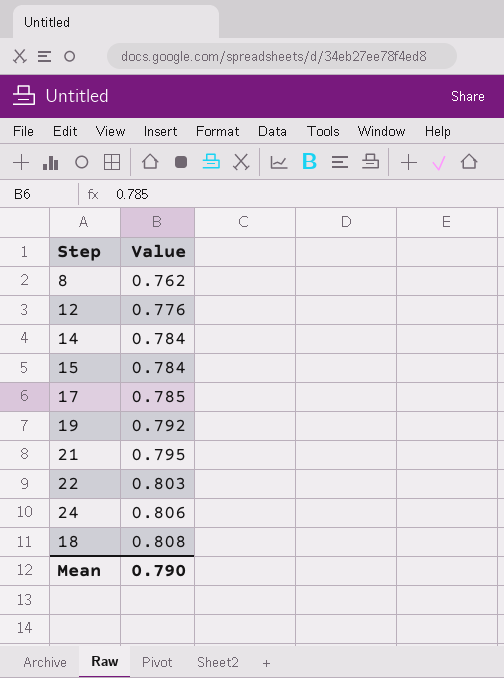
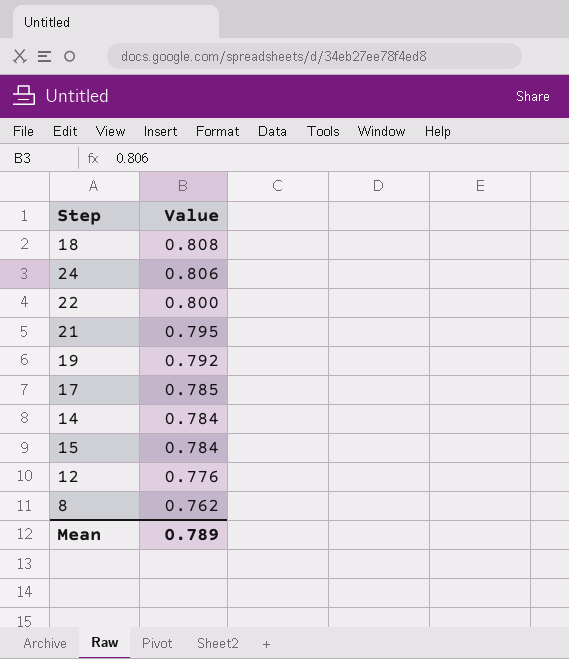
row order: Value ascending -> Value descending
22 | Value: 0.803 -> 0.800
Mean | Value: 0.790 -> 0.789

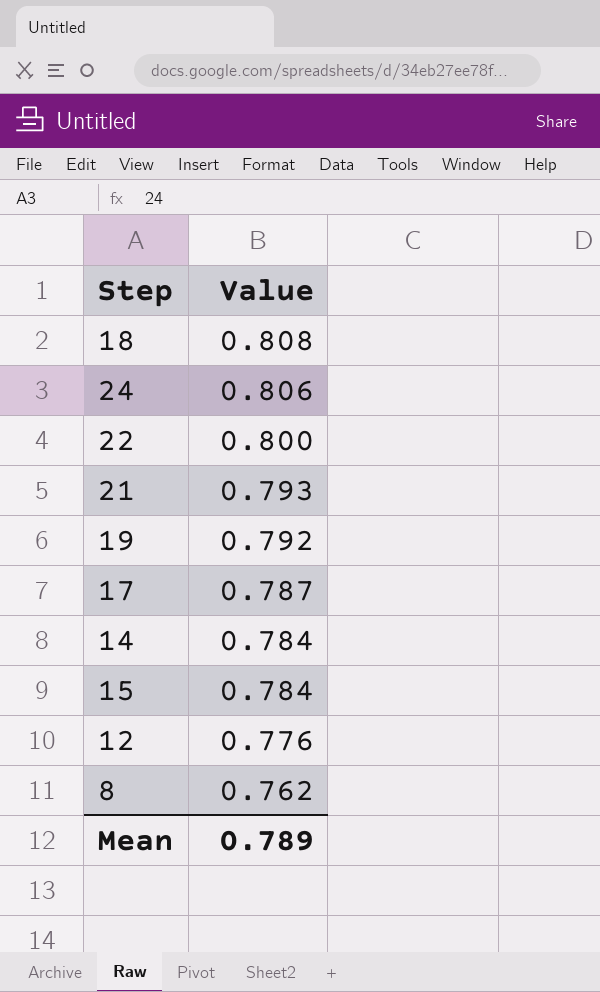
21 | Value: 0.795 -> 0.793
17 | Value: 0.785 -> 0.787

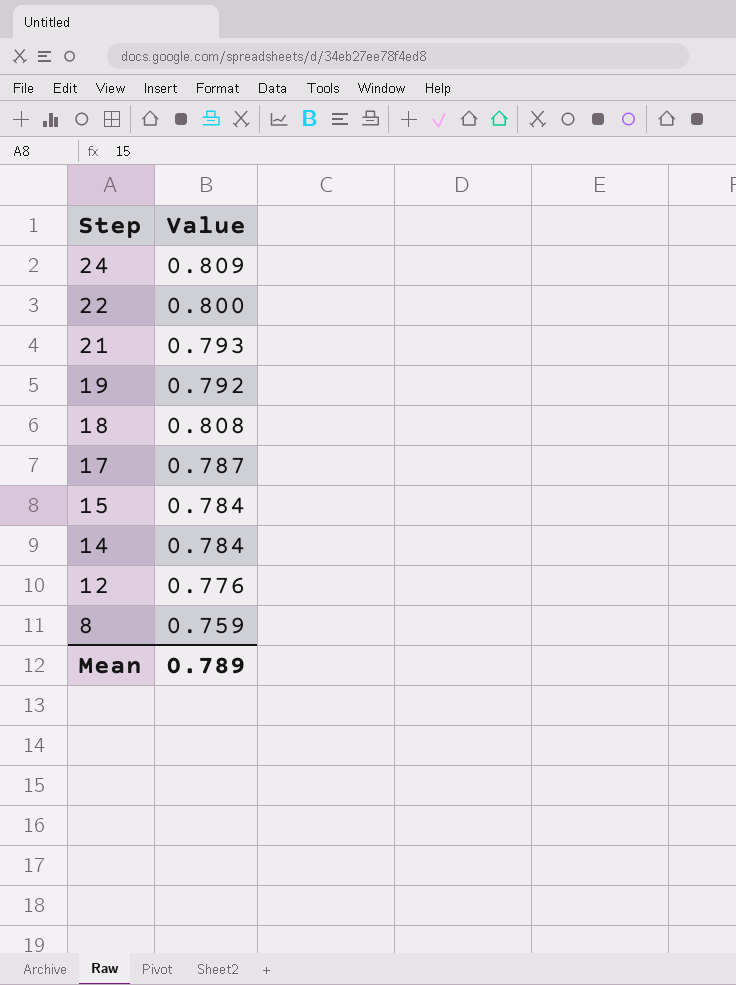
row order: Value descending -> Step descending
24 | Value: 0.806 -> 0.809
8 | Value: 0.762 -> 0.759

